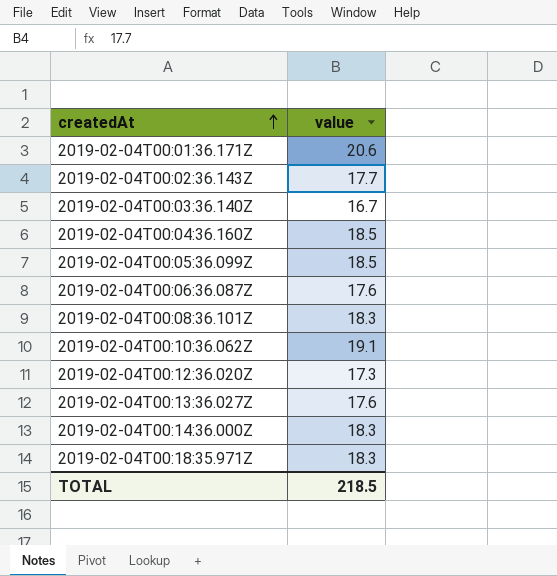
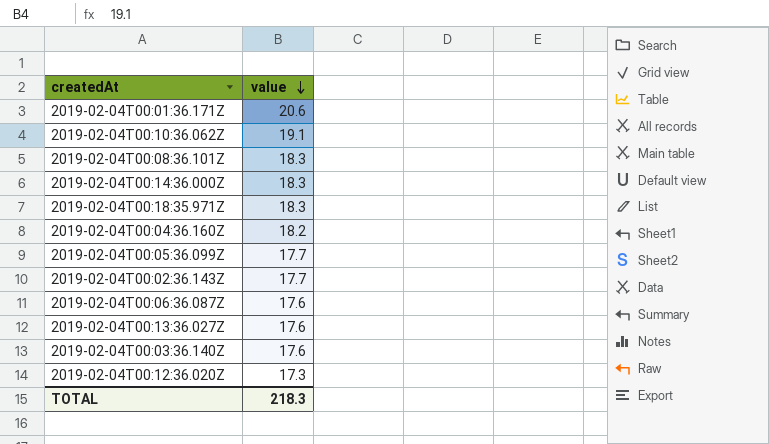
row order: createdAt ascending -> value descending
2019-02-04T00:04:36.160Z | value: 18.5 -> 18.2
2019-02-04T00:05:36.099Z | value: 18.5 -> 17.7
2019-02-04T00:03:36.140Z | value: 16.7 -> 17.6
TOTAL | value: 218.5 -> 218.3

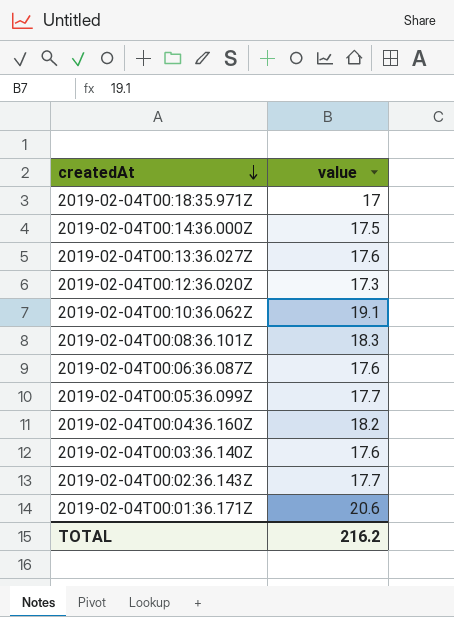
row order: value descending -> createdAt descending
2019-02-04T00:18:35.971Z | value: 18.3 -> 17
2019-02-04T00:14:36.000Z | value: 18.3 -> 17.5
TOTAL | value: 218.3 -> 216.2

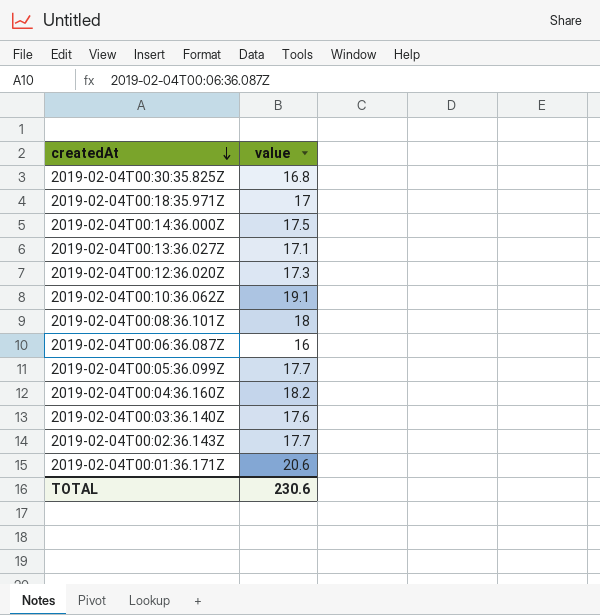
row 2019-02-04T00:30:35.825Z: none -> 16.8
2019-02-04T00:13:36.027Z | value: 17.6 -> 17.1
2019-02-04T00:08:36.101Z | value: 18.3 -> 18
2019-02-04T00:06:36.087Z | value: 17.6 -> 16
TOTAL | value: 216.2 -> 230.6

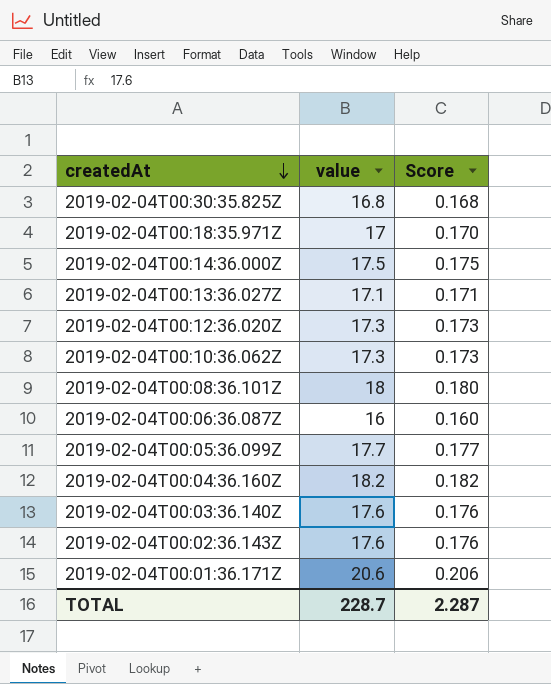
column Score | formula: none -> [value] * 0.01
2019-02-04T00:10:36.062Z | value: 19.1 -> 17.3
2019-02-04T00:02:36.143Z | value: 17.7 -> 17.6
TOTAL | value: 230.6 -> 228.7

